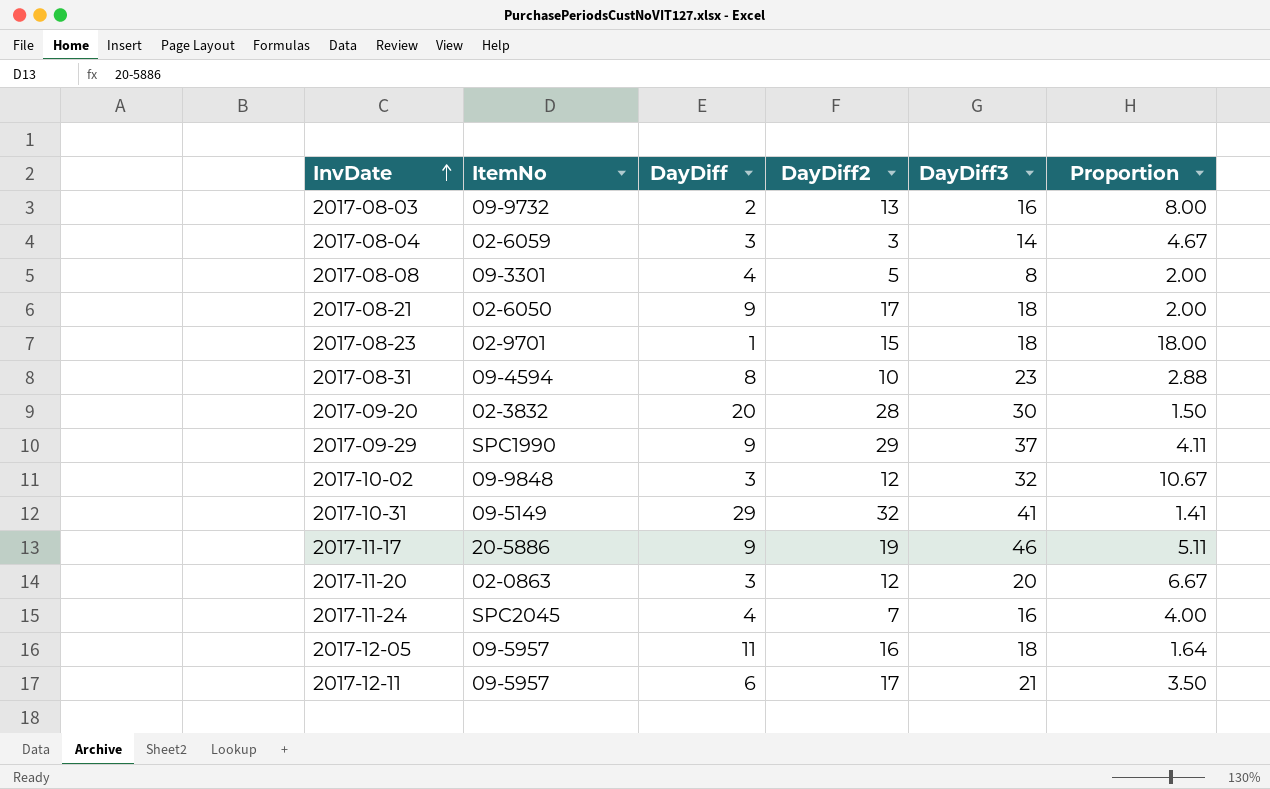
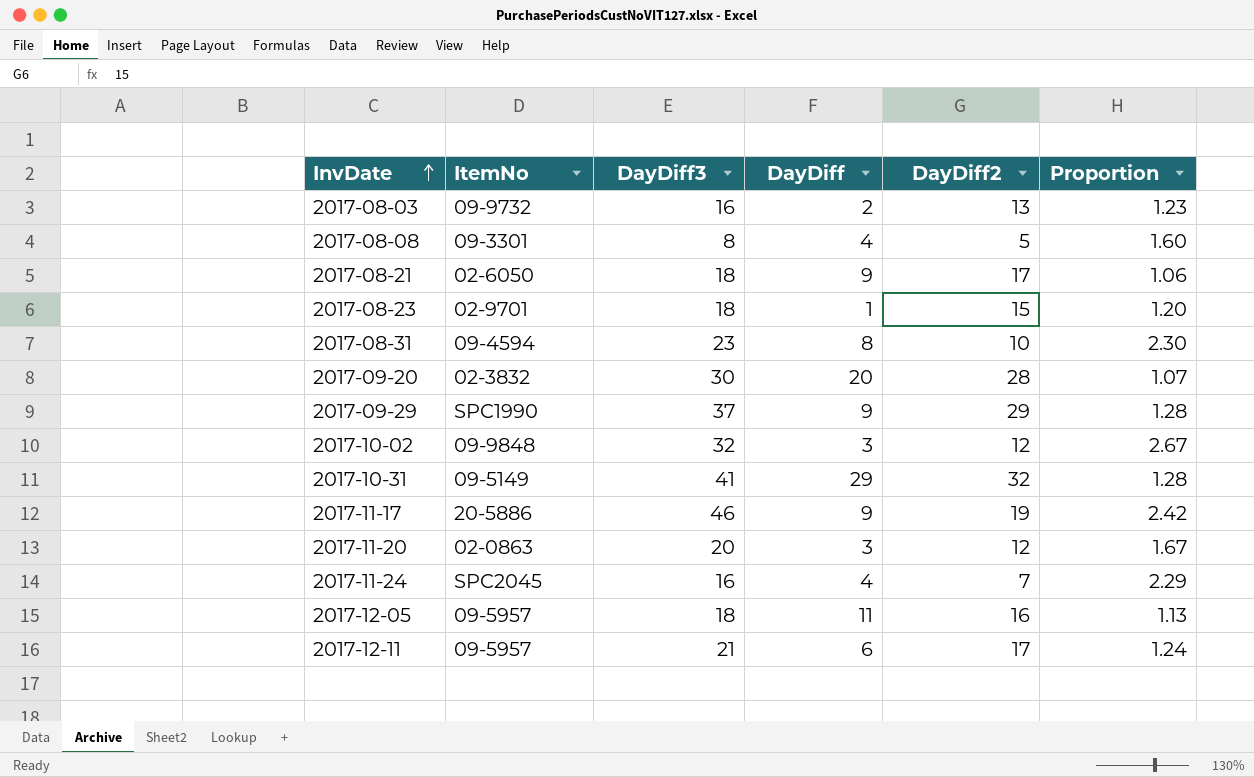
column DayDiff3 | position: 5 -> 3
column Proportion | formula: [DayDiff3] / [DayDiff] -> [DayDiff3] / [DayDiff2]
row 2017-08-04: 02-6059 | 3 | 3 | 14 | 4.67 -> none

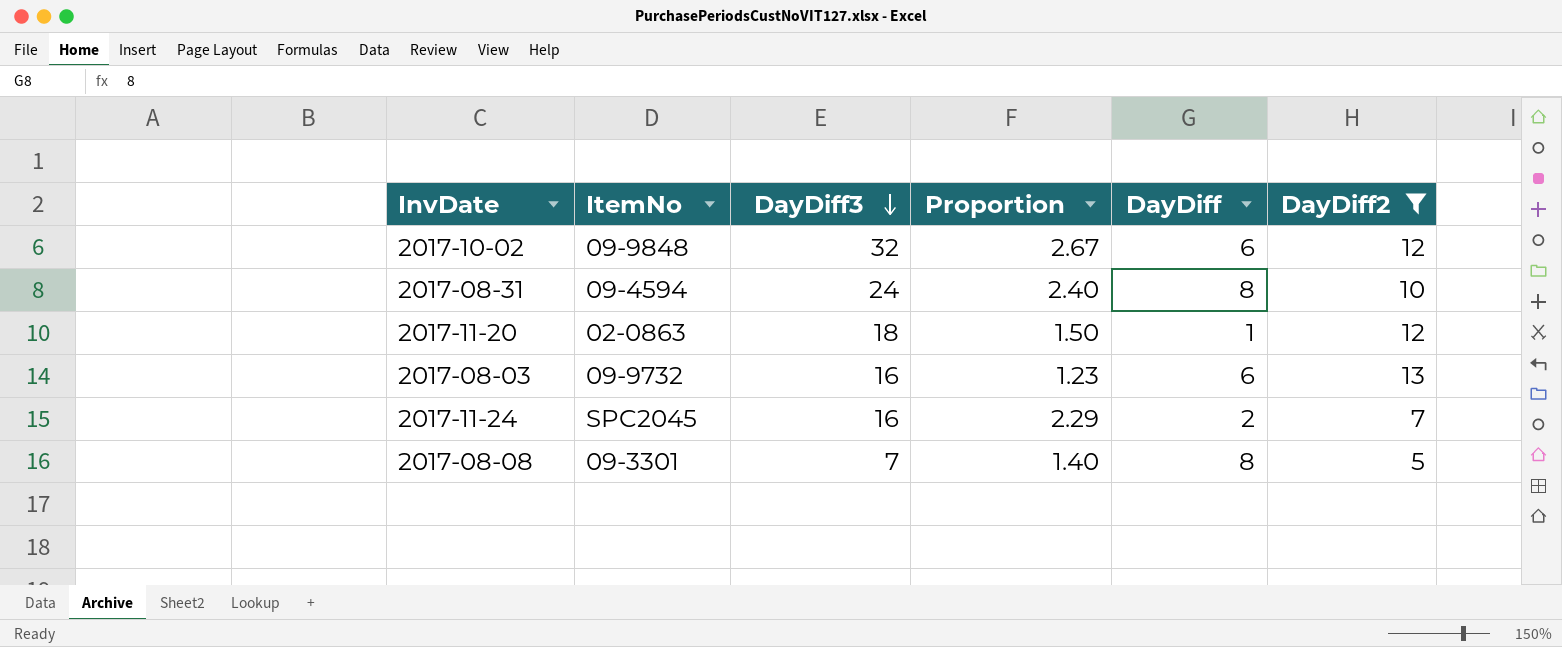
filter: none -> DayDiff2 <= 13
row order: InvDate ascending -> DayDiff3 descending
column Proportion | position: 6 -> 4
2017-10-02 | DayDiff: 3 -> 6
2017-08-31 | DayDiff3: 23 -> 24
2017-08-31 | Proportion: 2.30 -> 2.40
2017-11-20 | DayDiff3: 20 -> 18
2017-11-20 | Proportion: 1.67 -> 1.50
2017-11-20 | DayDiff: 3 -> 1
2017-08-03 | DayDiff: 2 -> 6
2017-11-24 | DayDiff: 4 -> 2
2017-08-08 | DayDiff3: 8 -> 7
2017-08-08 | Proportion: 1.60 -> 1.40
2017-08-08 | DayDiff: 4 -> 8

